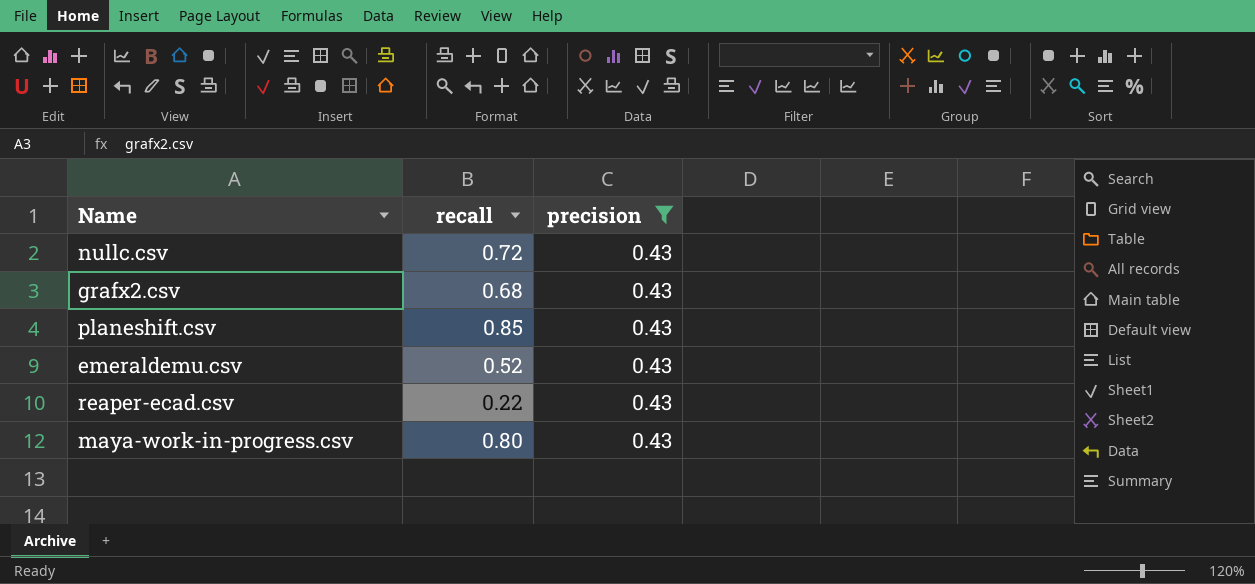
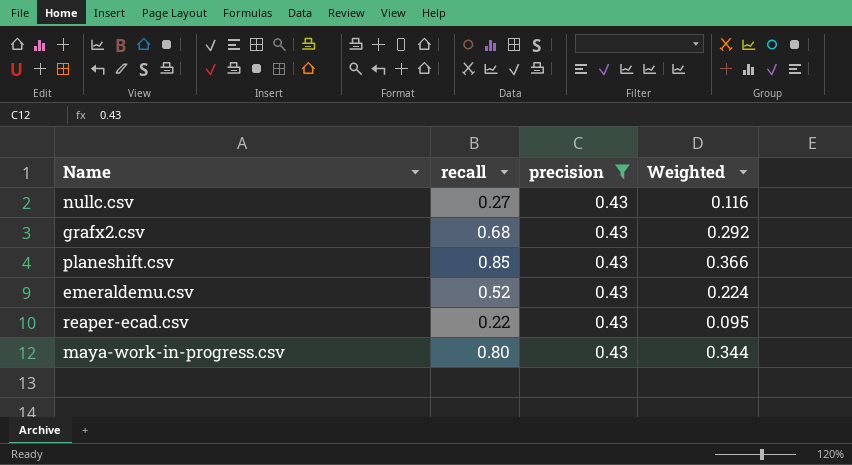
column Weighted | formula: none -> [recall] * [precision]
nullc.csv | recall: 0.72 -> 0.27

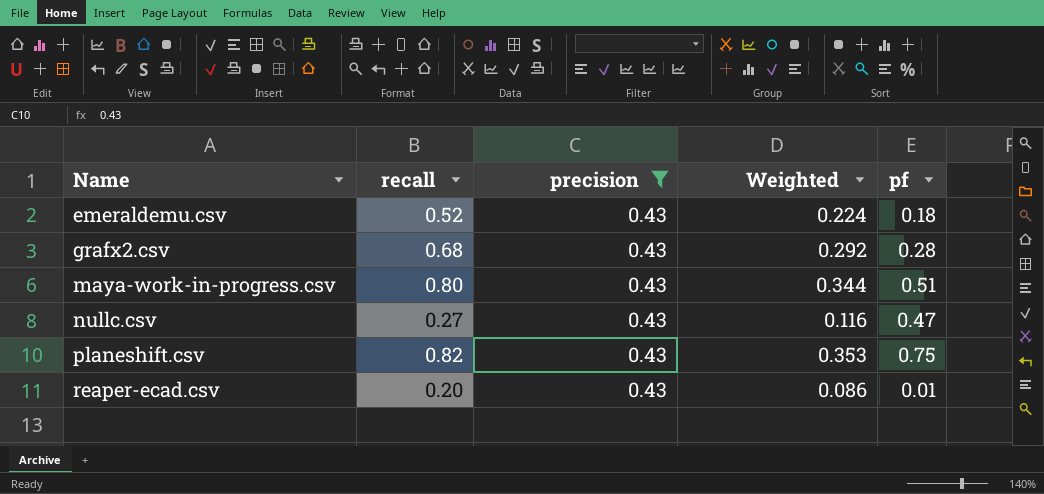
row order: none -> Name ascending
column pf | position: none -> 5
planeshift.csv | recall: 0.85 -> 0.82
planeshift.csv | Weighted: 0.366 -> 0.353
reaper-ecad.csv | recall: 0.22 -> 0.20
reaper-ecad.csv | Weighted: 0.095 -> 0.086

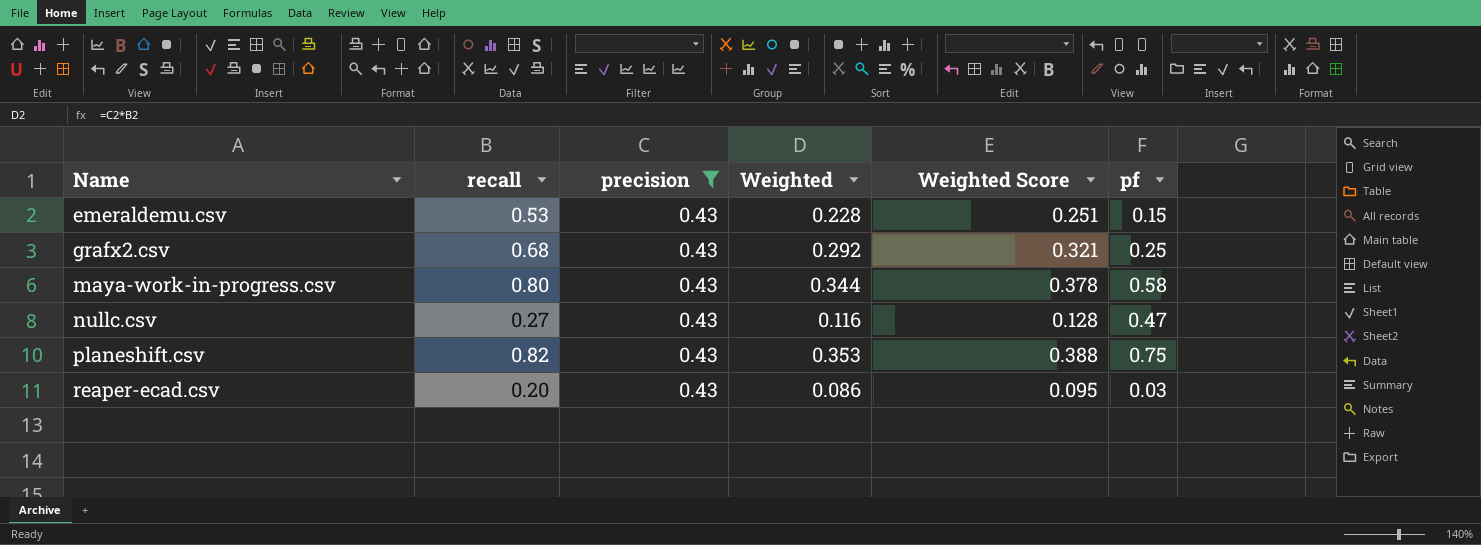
column Weighted Score | formula: none -> [Weighted] * 1.1
emeraldemu.csv | recall: 0.52 -> 0.53
emeraldemu.csv | Weighted: 0.224 -> 0.228
emeraldemu.csv | pf: 0.18 -> 0.15
grafx2.csv | pf: 0.28 -> 0.25
maya-work-in-progress.csv | pf: 0.51 -> 0.58
reaper-ecad.csv | pf: 0.01 -> 0.03

